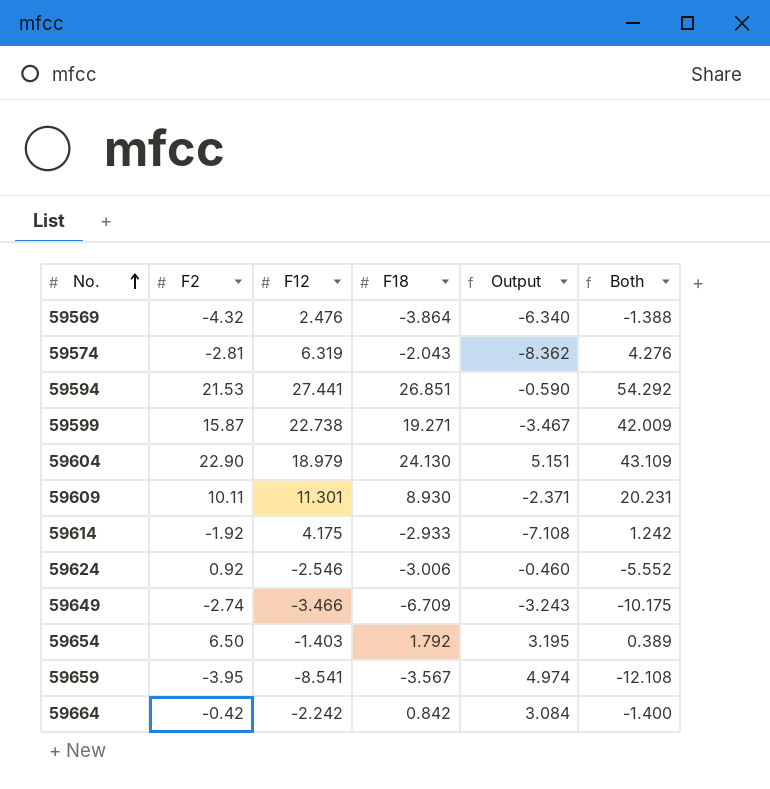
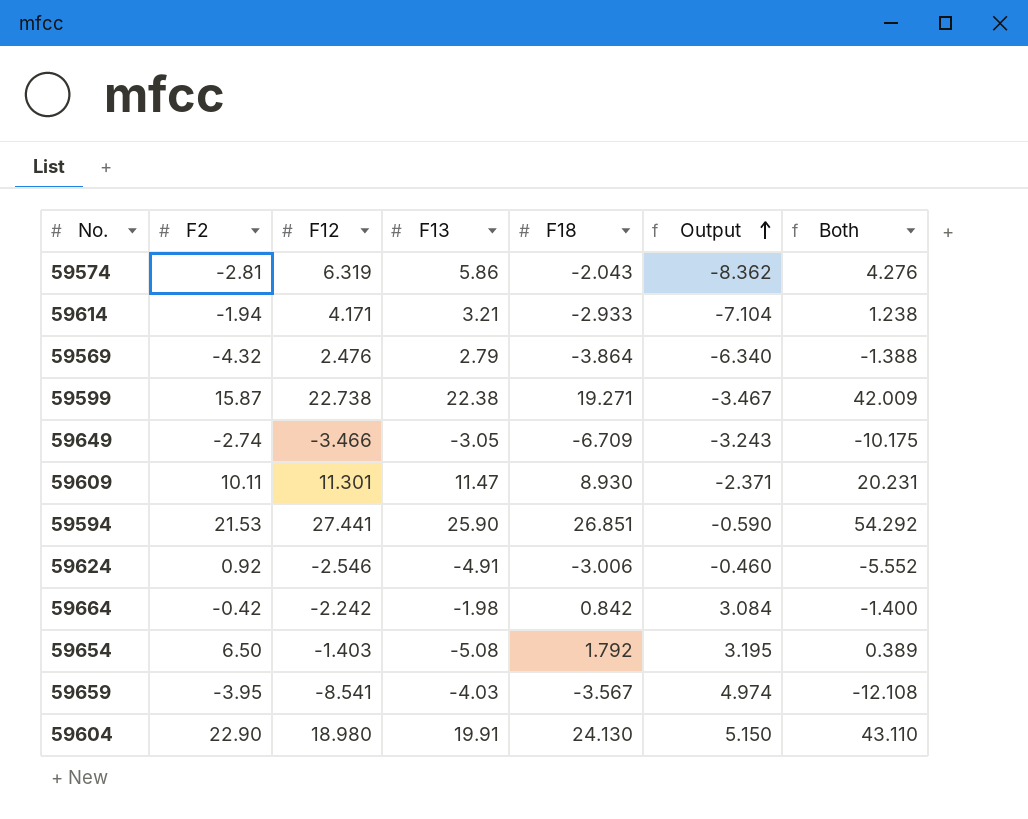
row order: No. ascending -> Output ascending
column F13 | position: none -> 4
59614 | F2: -1.92 -> -1.94
59614 | F12: 4.175 -> 4.171
59614 | Output: -7.108 -> -7.104
59614 | Both: 1.242 -> 1.238
59604 | F12: 18.979 -> 18.980
59604 | Output: 5.151 -> 5.150
59604 | Both: 43.109 -> 43.110

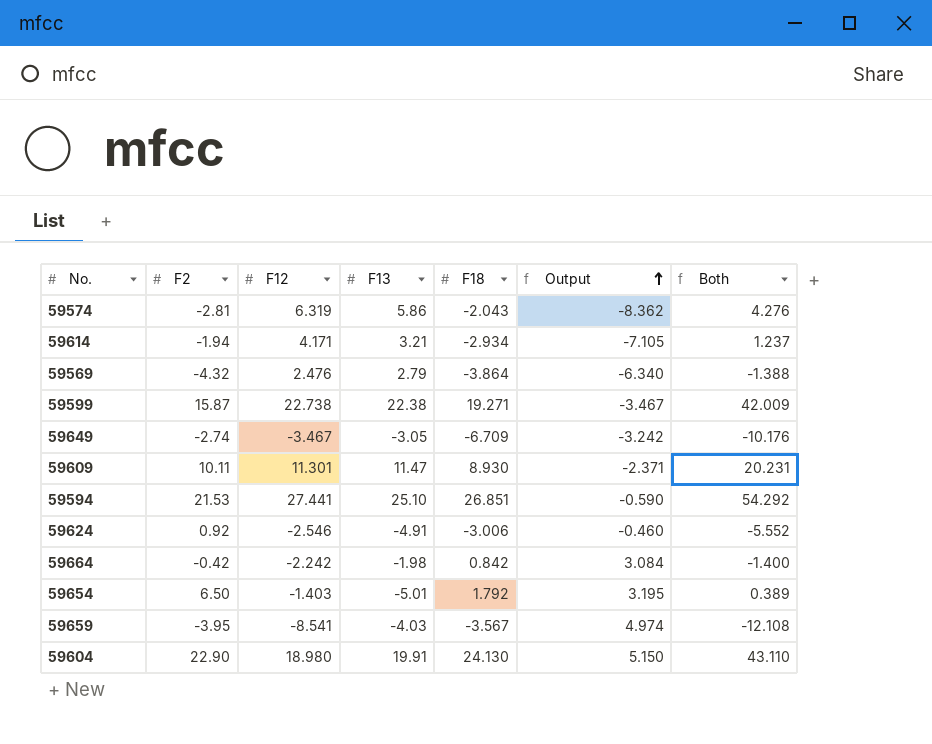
59614 | F18: -2.933 -> -2.934
59614 | Output: -7.104 -> -7.105
59614 | Both: 1.238 -> 1.237
59649 | F12: -3.466 -> -3.467
59649 | Output: -3.243 -> -3.242
59649 | Both: -10.175 -> -10.176
59594 | F13: 25.90 -> 25.10
59654 | F13: -5.08 -> -5.01

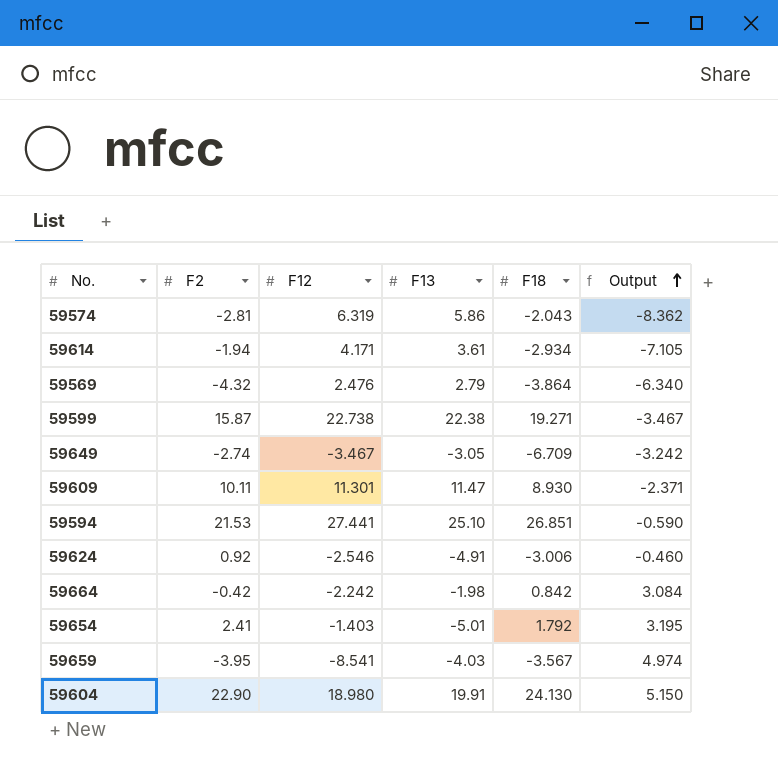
column Both | formula: [F12] + [F18] -> none
59614 | F13: 3.21 -> 3.61
59654 | F2: 6.50 -> 2.41

